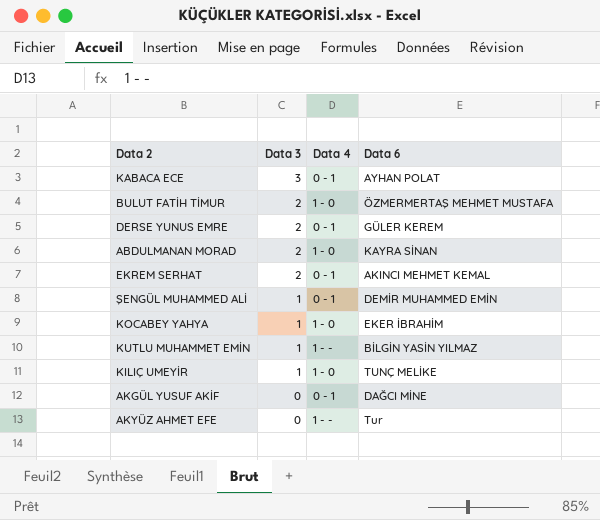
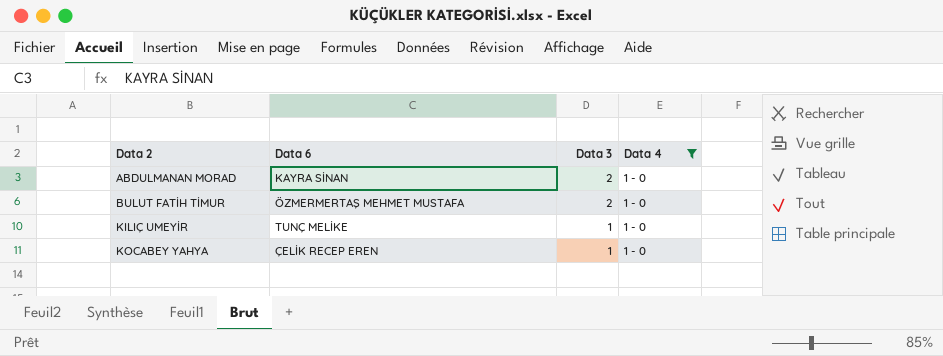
filter: none -> Data 4 = 1 - 0
row order: Data 3 descending -> Data 2 ascending
column Data 6 | position: 4 -> 2
KOCABEY YAHYA | Data 6: EKER İBRAHİM -> ÇELİK RECEP EREN

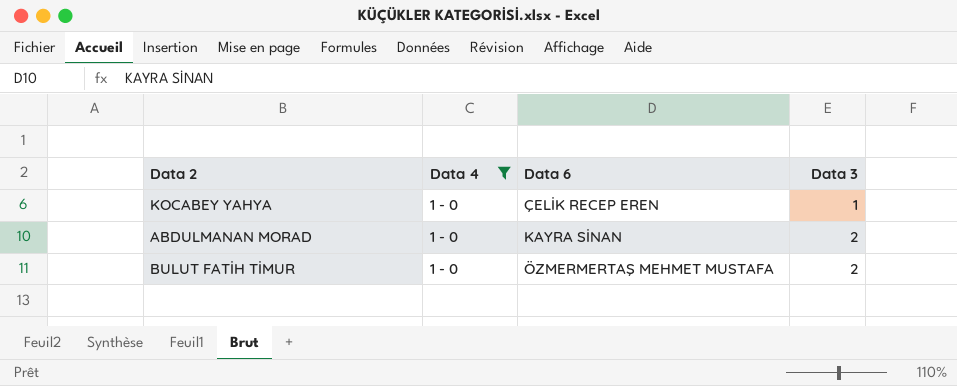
row order: Data 2 ascending -> Data 6 ascending
column Data 4 | position: 4 -> 2
row KILIÇ UMEYİR: TUNÇ MELİKE | 1 | 1 - 0 -> none

